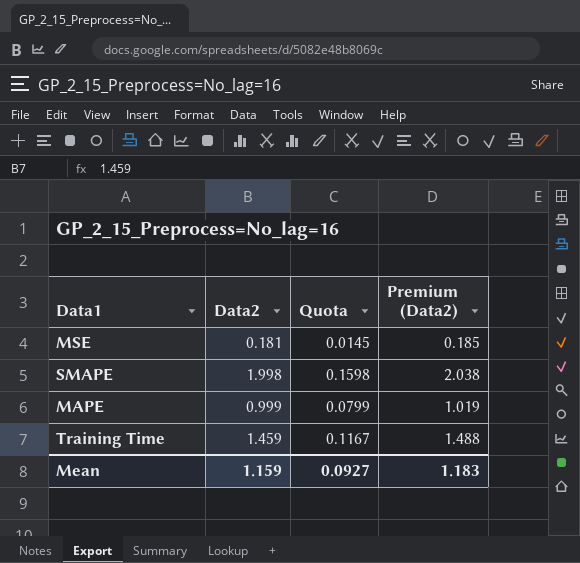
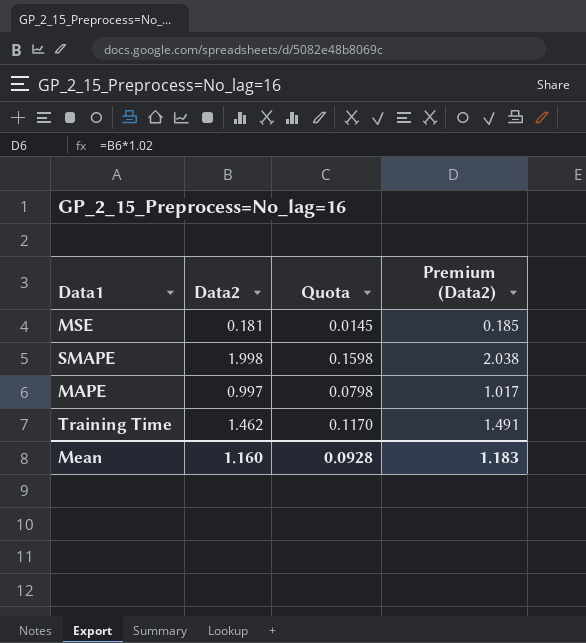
MAPE | Data2: 0.999 -> 0.997
MAPE | Quota: 0.0799 -> 0.0798
MAPE | Premium (Data2): 1.019 -> 1.017
Training Time | Data2: 1.459 -> 1.462
Training Time | Quota: 0.1167 -> 0.1170
Training Time | Premium (Data2): 1.488 -> 1.491
Mean | Data2: 1.159 -> 1.160
Mean | Quota: 0.0927 -> 0.0928

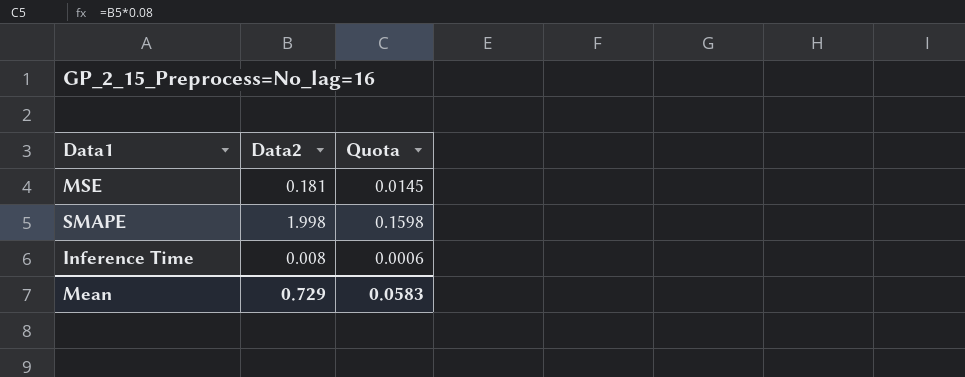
column Premium (Data2) | formula: [Data2] * 1.02 -> none
row MAPE: 0.997 | 0.0798 | 1.017 -> none
row Training Time: 1.462 | 0.1170 | 1.491 -> none
row Inference Time: none -> 0.008 | 0.0006
Mean | Data2: 1.160 -> 0.729
Mean | Quota: 0.0928 -> 0.0583

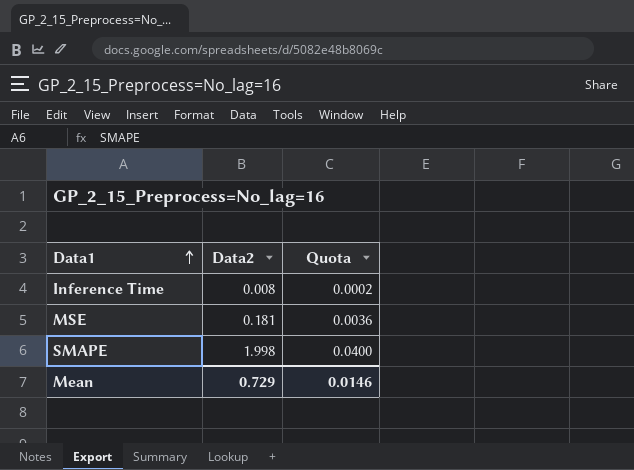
row order: none -> Data1 ascending
column Quota | formula: [Data2] * 0.08 -> [Data2] * 0.02
Mean | Quota: 0.0583 -> 0.0146

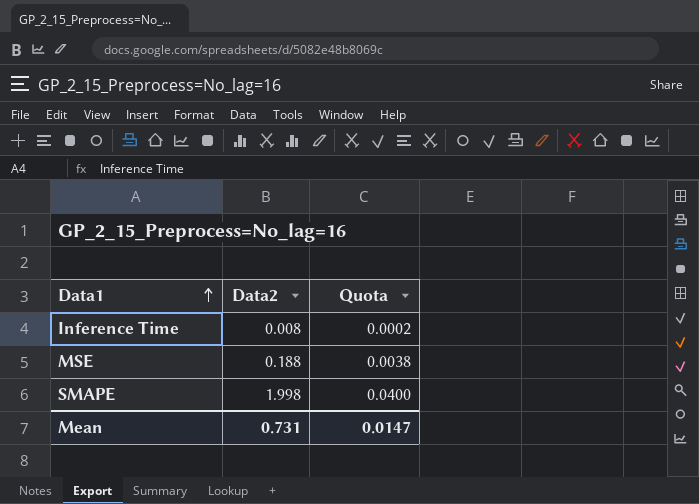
MSE | Data2: 0.181 -> 0.188
MSE | Quota: 0.0036 -> 0.0038
Mean | Data2: 0.729 -> 0.731
Mean | Quota: 0.0146 -> 0.0147

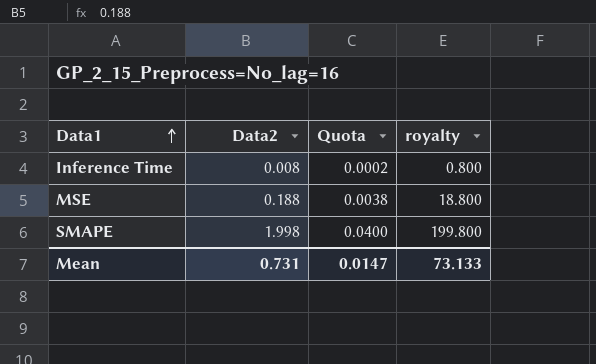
column royalty | formula: none -> [Data2] * 100

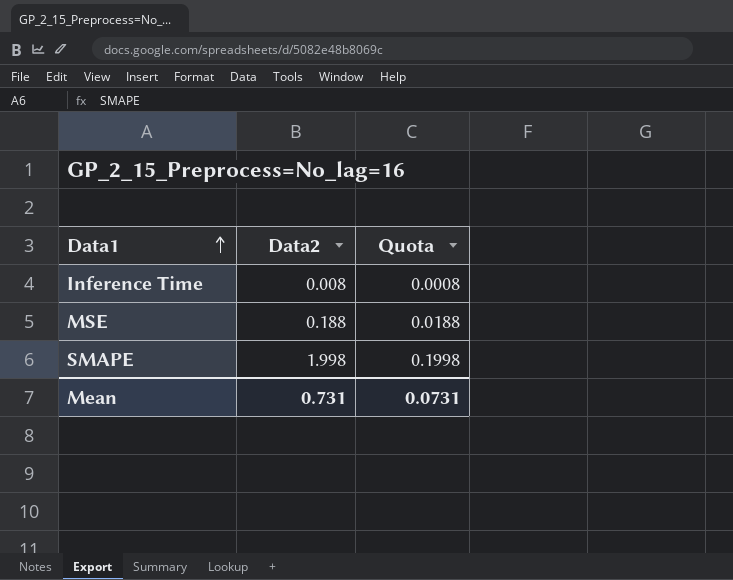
column royalty | formula: [Data2] * 100 -> none
column Quota | formula: [Data2] * 0.02 -> [Data2] * 0.1
Mean | Quota: 0.0147 -> 0.0731

